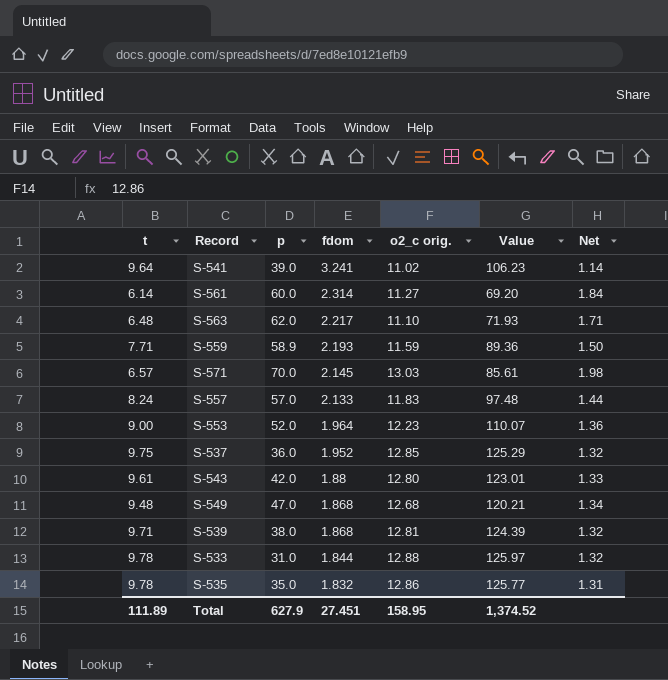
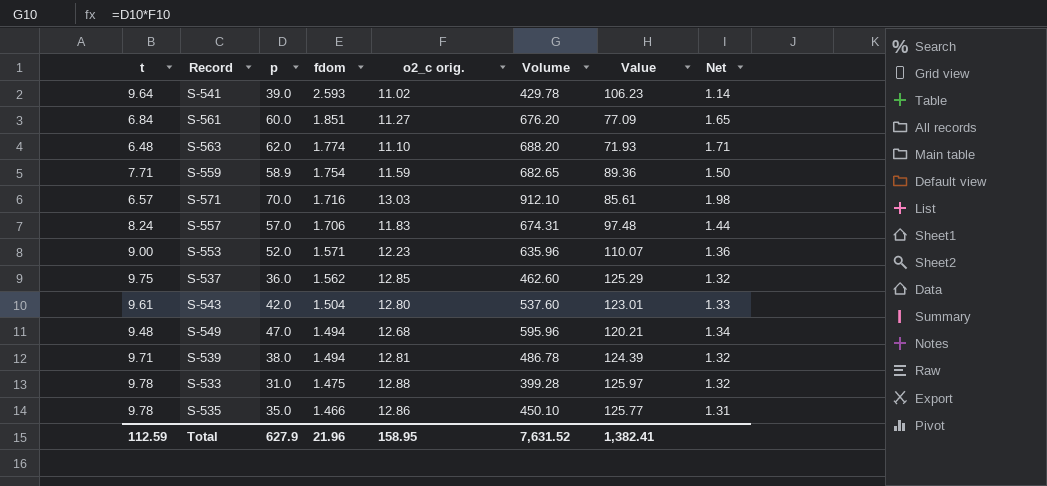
column Volume | formula: none -> [p] * [o2_c orig.]
S-541 | fdom: 3.241 -> 2.593
S-561 | t: 6.14 -> 6.84
S-561 | fdom: 2.314 -> 1.851
S-561 | Value: 69.20 -> 77.09
S-561 | Net: 1.84 -> 1.65
S-563 | fdom: 2.217 -> 1.774
S-559 | fdom: 2.193 -> 1.754
S-571 | fdom: 2.145 -> 1.716
S-557 | fdom: 2.133 -> 1.706
S-553 | fdom: 1.964 -> 1.571
S-537 | fdom: 1.952 -> 1.562
S-543 | fdom: 1.88 -> 1.504
S-549 | fdom: 1.868 -> 1.494
S-539 | fdom: 1.868 -> 1.494
S-533 | fdom: 1.844 -> 1.475
S-535 | fdom: 1.832 -> 1.466
Total | t: 111.89 -> 112.59
Total | fdom: 27.451 -> 21.96
Total | Value: 1,374.52 -> 1,382.41

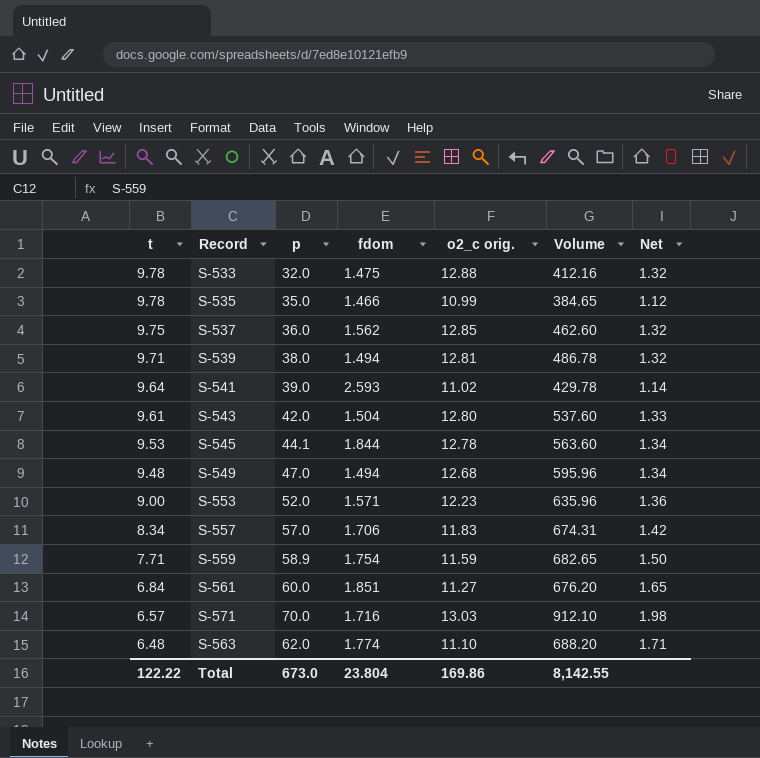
row order: fdom descending -> t descending
column Value | formula: [t] * [o2_c orig.] -> none
S-533 | p: 31.0 -> 32.0
S-533 | Volume: 399.28 -> 412.16
S-535 | o2_c orig.: 12.86 -> 10.99
S-535 | Volume: 450.10 -> 384.65
S-535 | Net: 1.31 -> 1.12
row S-545: none -> 9.53 | 44.1 | 1.844 | 12.78 | 563.60 | 1.34
S-557 | t: 8.24 -> 8.34
S-557 | Net: 1.44 -> 1.42
Total | t: 112.59 -> 122.22
Total | p: 627.9 -> 673.0
Total | fdom: 21.96 -> 23.804
Total | o2_c orig.: 158.95 -> 169.86
Total | Volume: 7,631.52 -> 8,142.55

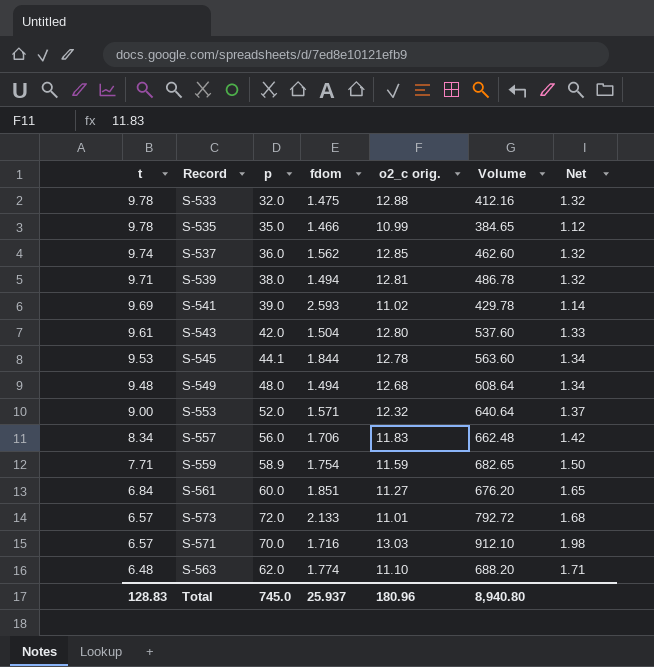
S-537 | t: 9.75 -> 9.74
S-541 | t: 9.64 -> 9.69
S-549 | p: 47.0 -> 48.0
S-549 | Volume: 595.96 -> 608.64
S-553 | o2_c orig.: 12.23 -> 12.32
S-553 | Volume: 635.96 -> 640.64
S-553 | Net: 1.36 -> 1.37
S-557 | p: 57.0 -> 56.0
S-557 | Volume: 674.31 -> 662.48
row S-573: none -> 6.57 | 72.0 | 2.133 | 11.01 | 792.72 | 1.68
Total | t: 122.22 -> 128.83
Total | p: 673.0 -> 745.0
Total | fdom: 23.804 -> 25.937
Total | o2_c orig.: 169.86 -> 180.96
Total | Volume: 8,142.55 -> 8,940.80

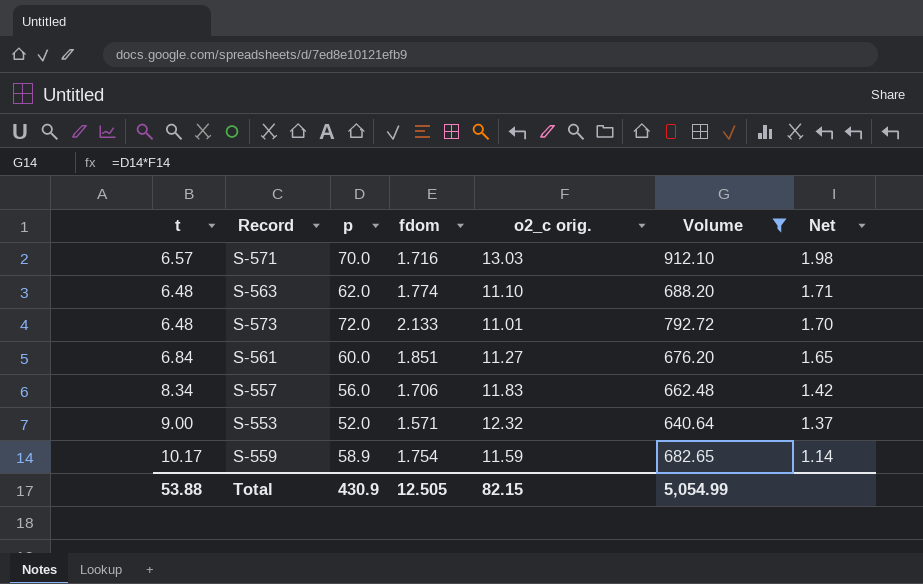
filter: none -> Volume >= 640.64
row order: t descending -> Net descending
S-573 | t: 6.57 -> 6.48
S-573 | Net: 1.68 -> 1.70
S-559 | t: 7.71 -> 10.17
S-559 | Net: 1.50 -> 1.14
Total | t: 128.83 -> 53.88
Total | p: 745.0 -> 430.9
Total | fdom: 25.937 -> 12.505
Total | o2_c orig.: 180.96 -> 82.15
Total | Volume: 8,940.80 -> 5,054.99

